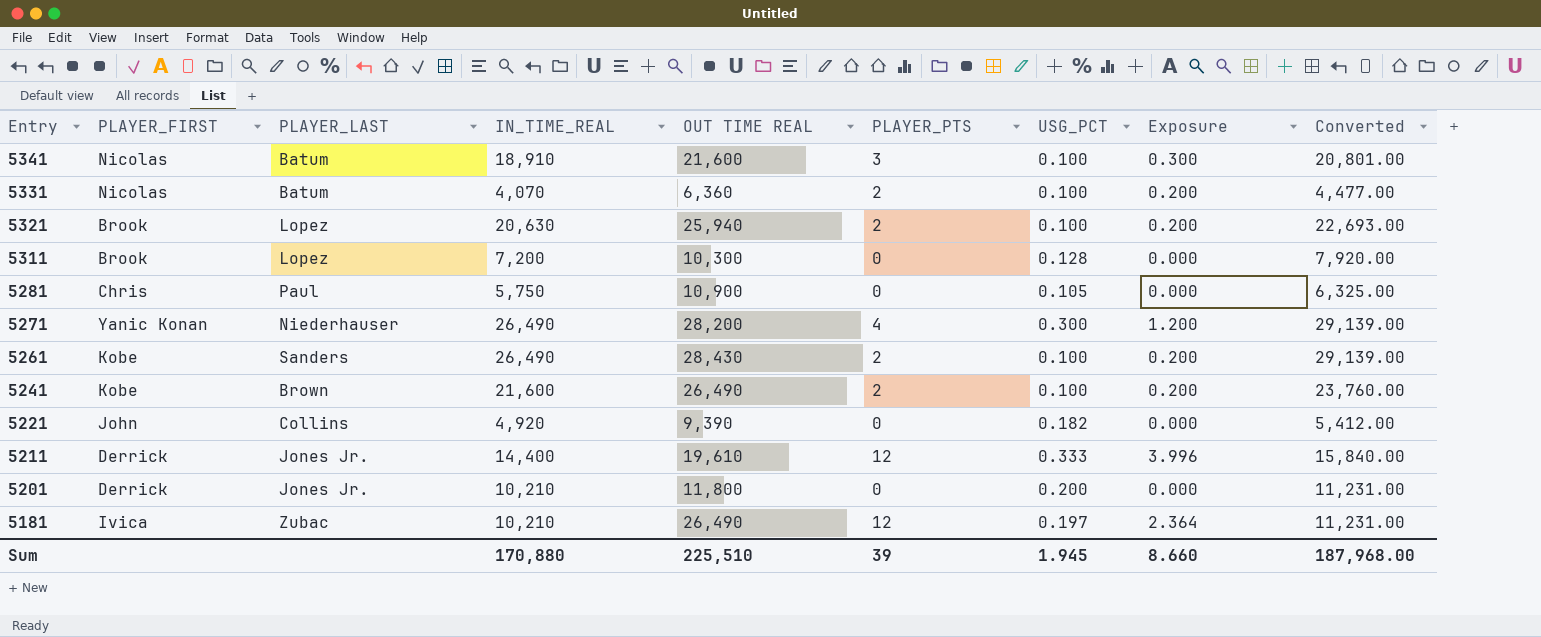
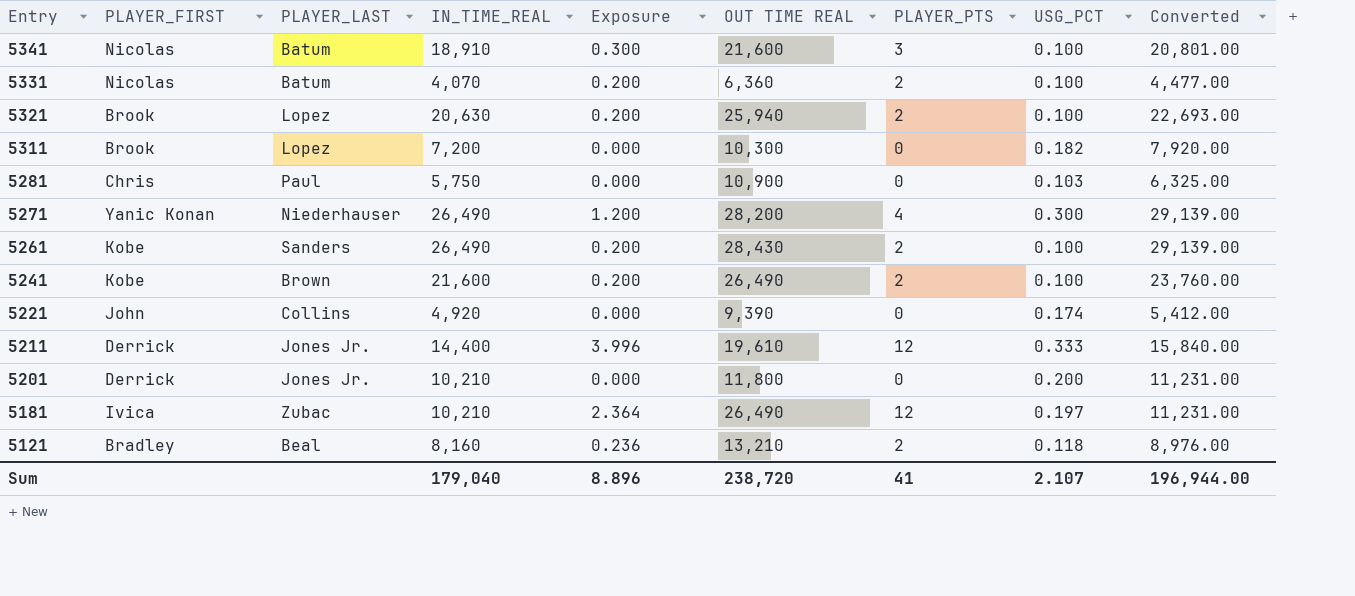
column Exposure | position: 8 -> 5
5311 | USG_PCT: 0.128 -> 0.182
5281 | USG_PCT: 0.105 -> 0.103
5221 | USG_PCT: 0.182 -> 0.174
row 5121: none -> Bradley | Beal | 8,160 | 0.236 | 13,210 | 2 | 0.118 | 8,976.00
Sum | IN_TIME_REAL: 170,880 -> 179,040
Sum | Exposure: 8.660 -> 8.896
Sum | OUT TIME REAL: 225,510 -> 238,720
Sum | PLAYER_PTS: 39 -> 41
Sum | USG_PCT: 1.945 -> 2.107
Sum | Converted: 187,968.00 -> 196,944.00

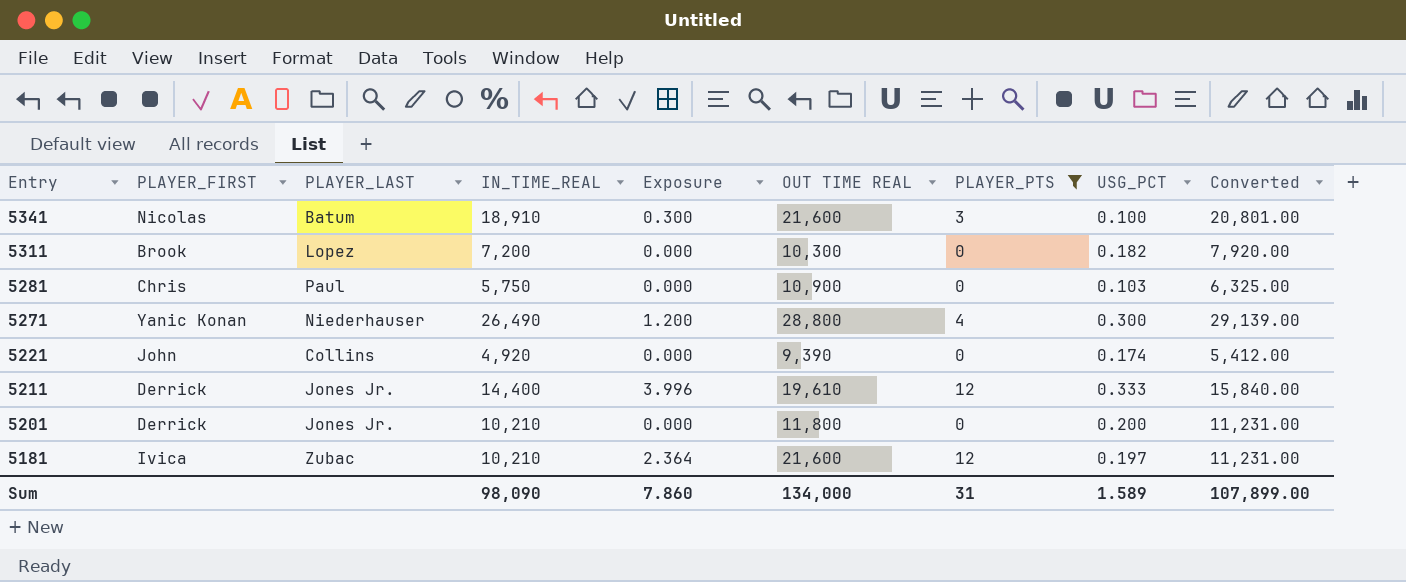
filter: none -> PLAYER_PTS != 2
5271 | OUT TIME REAL: 28,200 -> 28,800
5181 | OUT TIME REAL: 26,490 -> 21,600
Sum | IN_TIME_REAL: 179,040 -> 98,090
Sum | Exposure: 8.896 -> 7.860
Sum | OUT TIME REAL: 238,720 -> 134,000
Sum | PLAYER_PTS: 41 -> 31
Sum | USG_PCT: 2.107 -> 1.589
Sum | Converted: 196,944.00 -> 107,899.00

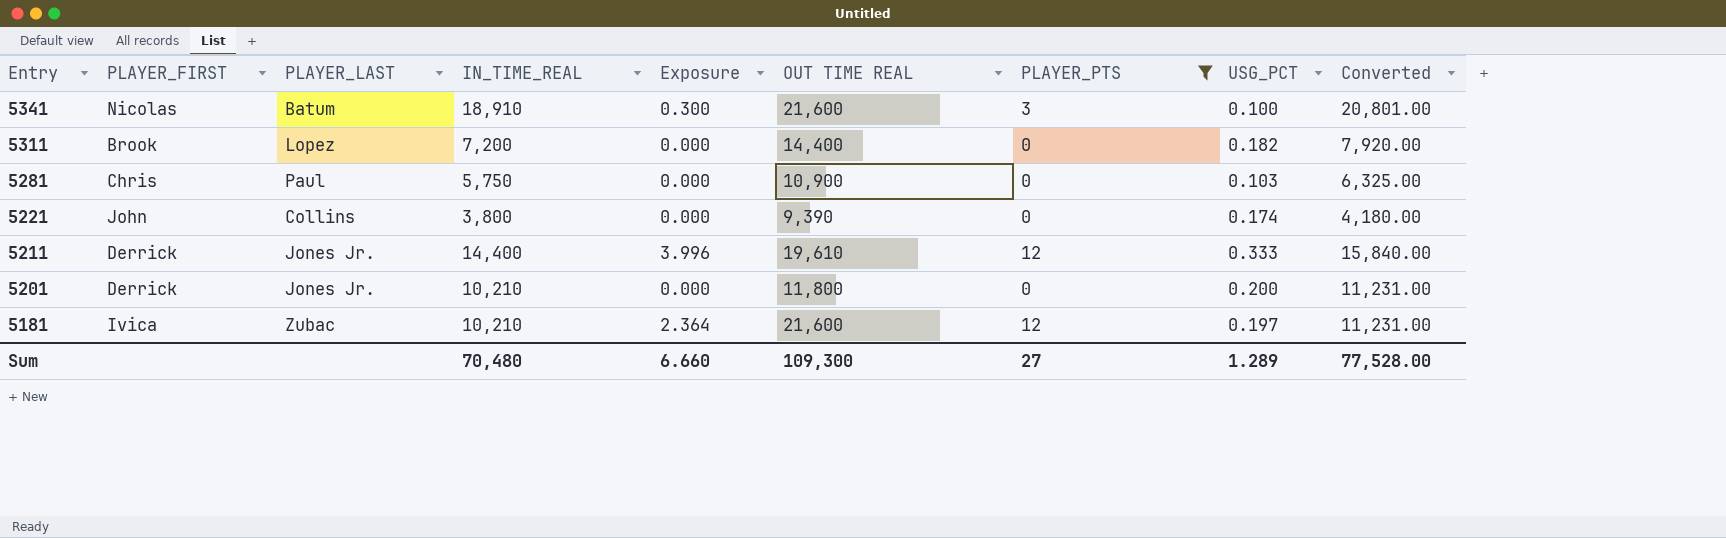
row 5271: Yanic Konan | Niederhauser | 26,490 | 1.200 | 28,800 | 4 | 0.300 | 29,139.00 -> none
5311 | OUT TIME REAL: 10,300 -> 14,400
5221 | IN_TIME_REAL: 4,920 -> 3,800
5221 | Converted: 5,412.00 -> 4,180.00
Sum | IN_TIME_REAL: 98,090 -> 70,480
Sum | Exposure: 7.860 -> 6.660
Sum | OUT TIME REAL: 134,000 -> 109,300
Sum | PLAYER_PTS: 31 -> 27
Sum | USG_PCT: 1.589 -> 1.289
Sum | Converted: 107,899.00 -> 77,528.00

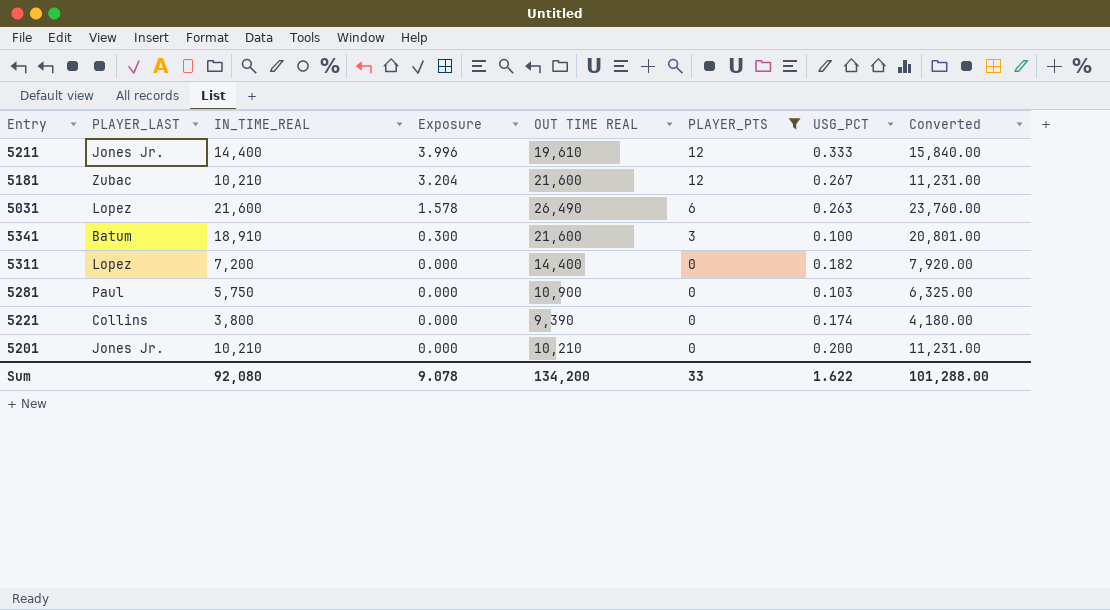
row order: Entry descending -> Exposure descending
column PLAYER_FIRST | position: 2 -> none
5181 | Exposure: 2.364 -> 3.204
5181 | USG_PCT: 0.197 -> 0.267
row 5031: none -> Lopez | 21,600 | 1.578 | 26,490 | 6 | 0.263 | 23,760.00
5201 | OUT TIME REAL: 11,800 -> 10,210
Sum | IN_TIME_REAL: 70,480 -> 92,080
Sum | Exposure: 6.660 -> 9.078
Sum | OUT TIME REAL: 109,300 -> 134,200
Sum | PLAYER_PTS: 27 -> 33
Sum | USG_PCT: 1.289 -> 1.622
Sum | Converted: 77,528.00 -> 101,288.00

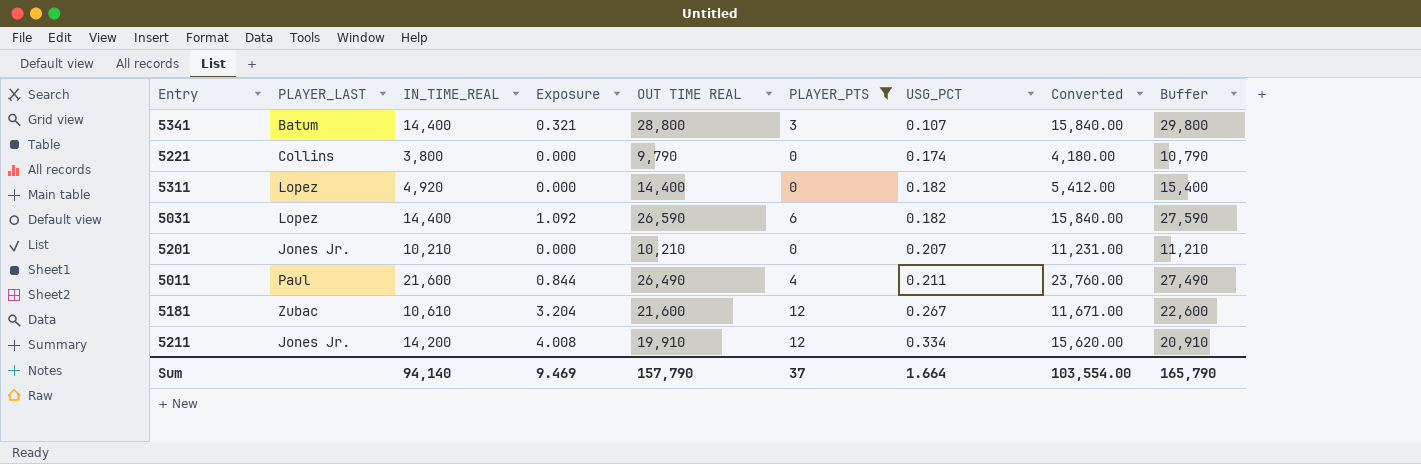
row order: Exposure descending -> USG_PCT ascending
column Buffer | formula: none -> [OUT TIME REAL] + 1000
row 5281: Paul | 5,750 | 0.000 | 10,900 | 0 | 0.103 | 6,325.00 -> none
5341 | IN_TIME_REAL: 18,910 -> 14,400
5341 | Exposure: 0.300 -> 0.321
5341 | OUT TIME REAL: 21,600 -> 28,800
5341 | USG_PCT: 0.100 -> 0.107
5341 | Converted: 20,801.00 -> 15,840.00
5221 | OUT TIME REAL: 9,390 -> 9,790
5311 | IN_TIME_REAL: 7,200 -> 4,920
5311 | Converted: 7,920.00 -> 5,412.00
5031 | IN_TIME_REAL: 21,600 -> 14,400
5031 | Exposure: 1.578 -> 1.092
5031 | OUT TIME REAL: 26,490 -> 26,590
5031 | USG_PCT: 0.263 -> 0.182
5031 | Converted: 23,760.00 -> 15,840.00
5201 | USG_PCT: 0.200 -> 0.207
row 5011: none -> Paul | 21,600 | 0.844 | 26,490 | 4 | 0.211 | 23,760.00 | 27,490
5181 | IN_TIME_REAL: 10,210 -> 10,610
5181 | Converted: 11,231.00 -> 11,671.00
5211 | IN_TIME_REAL: 14,400 -> 14,200
5211 | Exposure: 3.996 -> 4.008
5211 | OUT TIME REAL: 19,610 -> 19,910
5211 | USG_PCT: 0.333 -> 0.334
5211 | Converted: 15,840.00 -> 15,620.00
Sum | IN_TIME_REAL: 92,080 -> 94,140
Sum | Exposure: 9.078 -> 9.469
Sum | OUT TIME REAL: 134,200 -> 157,790
Sum | PLAYER_PTS: 33 -> 37
Sum | USG_PCT: 1.622 -> 1.664
Sum | Converted: 101,288.00 -> 103,554.00

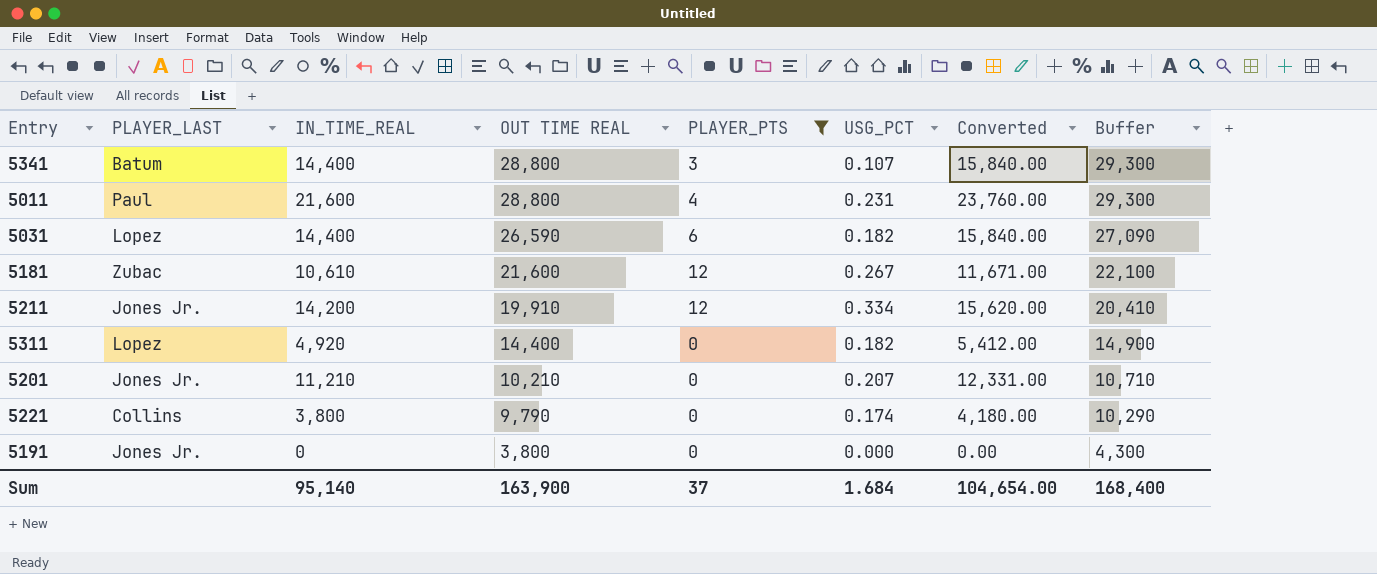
row order: USG_PCT ascending -> OUT TIME REAL descending
column Exposure | formula: [PLAYER_PTS] * [USG_PCT] -> none
column Buffer | formula: [OUT TIME REAL] + 1000 -> [OUT TIME REAL] + 500
5011 | OUT TIME REAL: 26,490 -> 28,800
5011 | USG_PCT: 0.211 -> 0.231
5201 | IN_TIME_REAL: 10,210 -> 11,210
5201 | Converted: 11,231.00 -> 12,331.00
row 5191: none -> Jones Jr. | 0 | 3,800 | 0 | 0.000 | 0.00 | 4,300
Sum | IN_TIME_REAL: 94,140 -> 95,140
Sum | OUT TIME REAL: 157,790 -> 163,900
Sum | USG_PCT: 1.664 -> 1.684
Sum | Converted: 103,554.00 -> 104,654.00
Sum | Buffer: 165,790 -> 168,400

